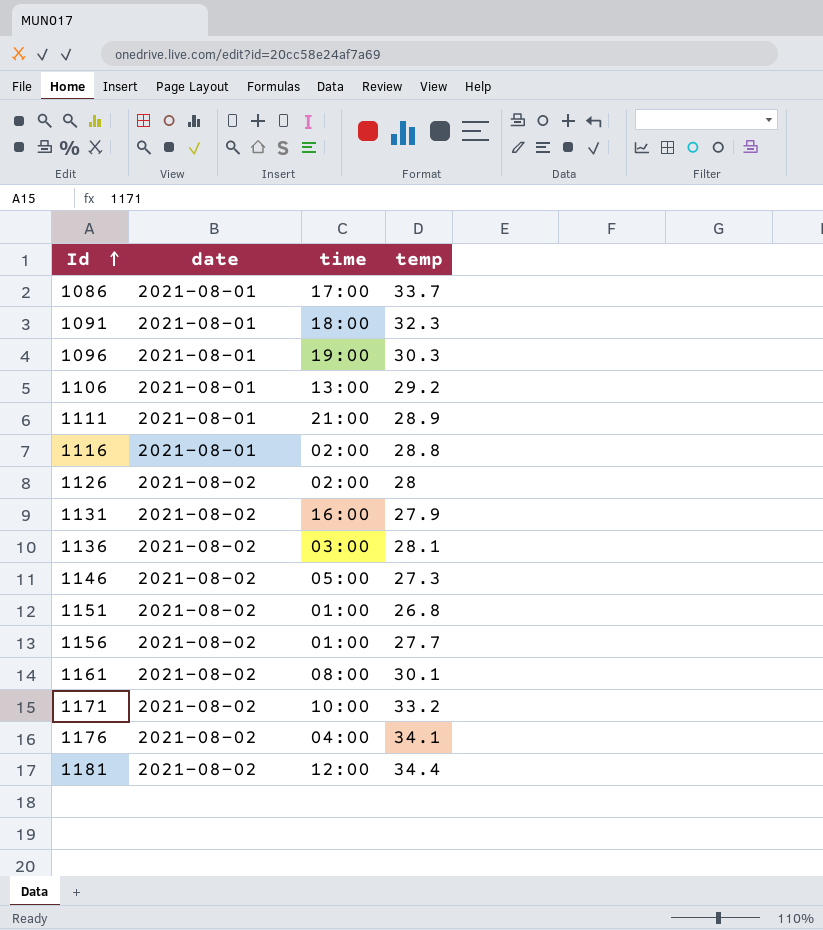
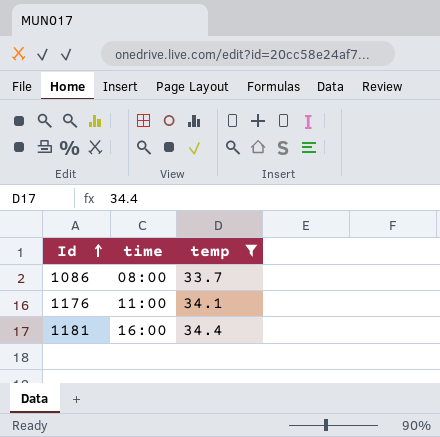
filter: none -> temp >= 33.7
column date | position: 2 -> none
1086 | time: 17:00 -> 08:00
1176 | time: 04:00 -> 11:00
1181 | time: 12:00 -> 16:00

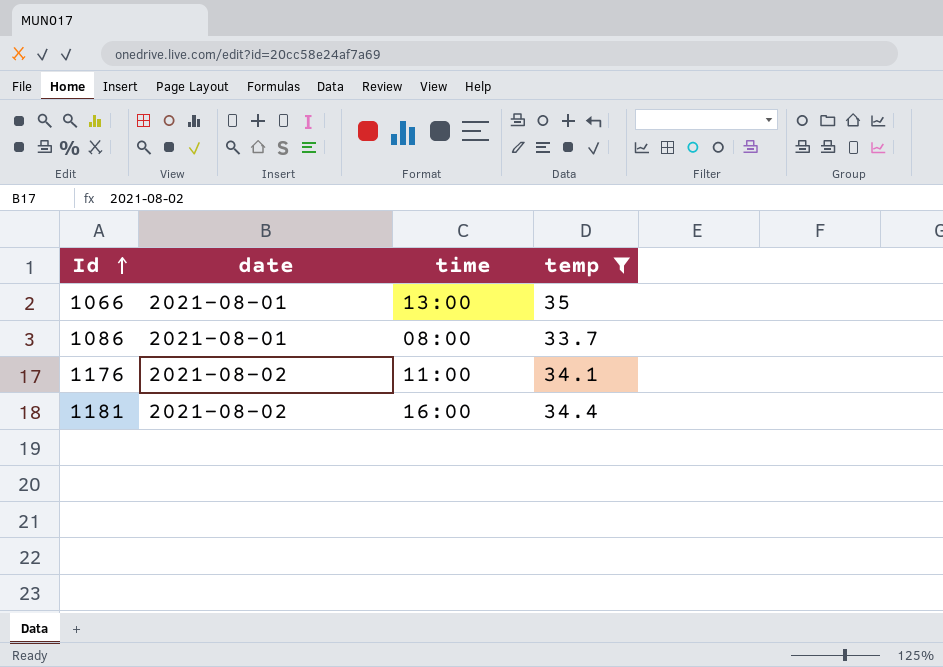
column date | position: none -> 2
row 1066: none -> 2021-08-01 | 13:00 | 35

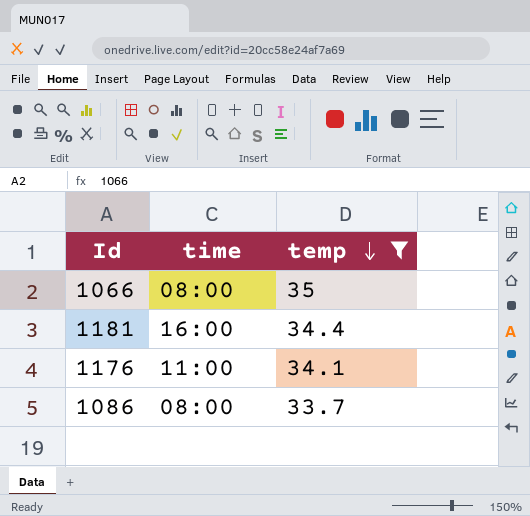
row order: Id ascending -> temp descending
column date | position: 2 -> none
1066 | time: 13:00 -> 08:00

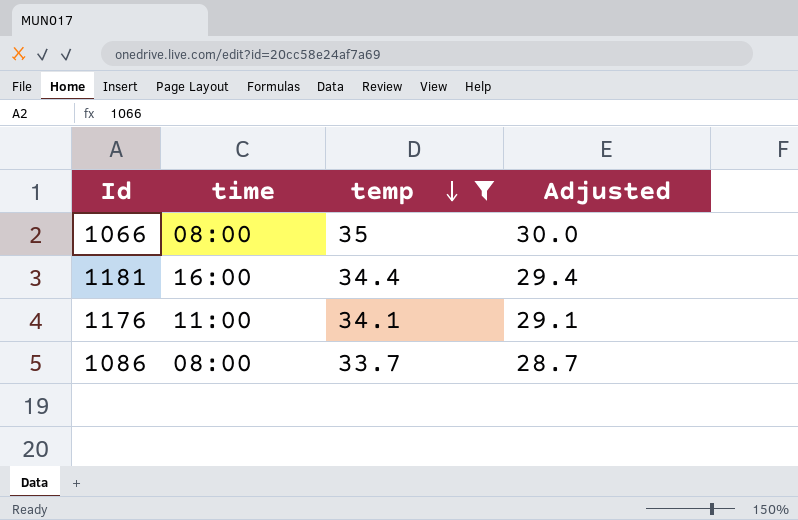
column Adjusted | formula: none -> [temp] - 5

